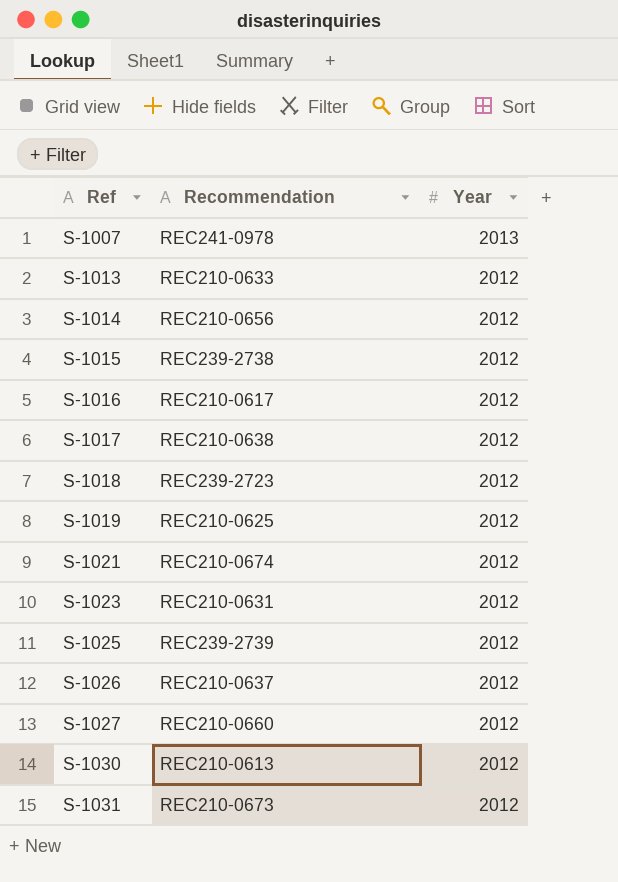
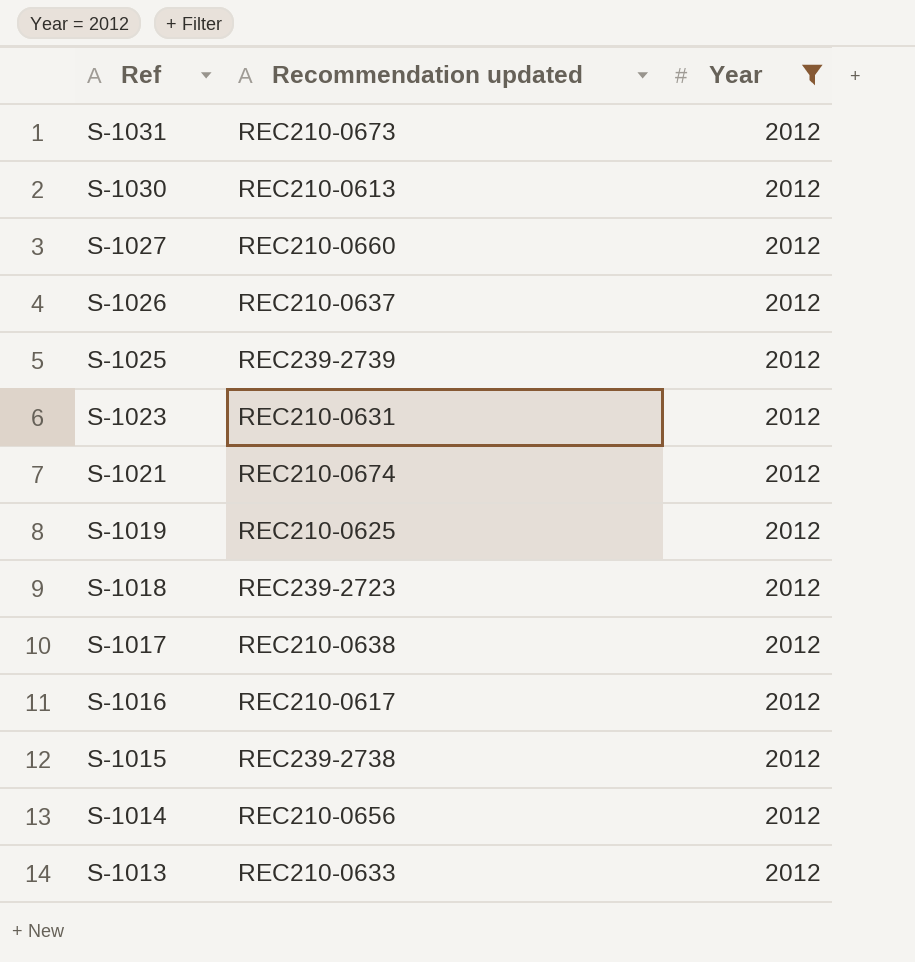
filter: none -> Year = 2012
row order: Ref ascending -> Ref descending
column name: Recommendation -> Recommendation updated

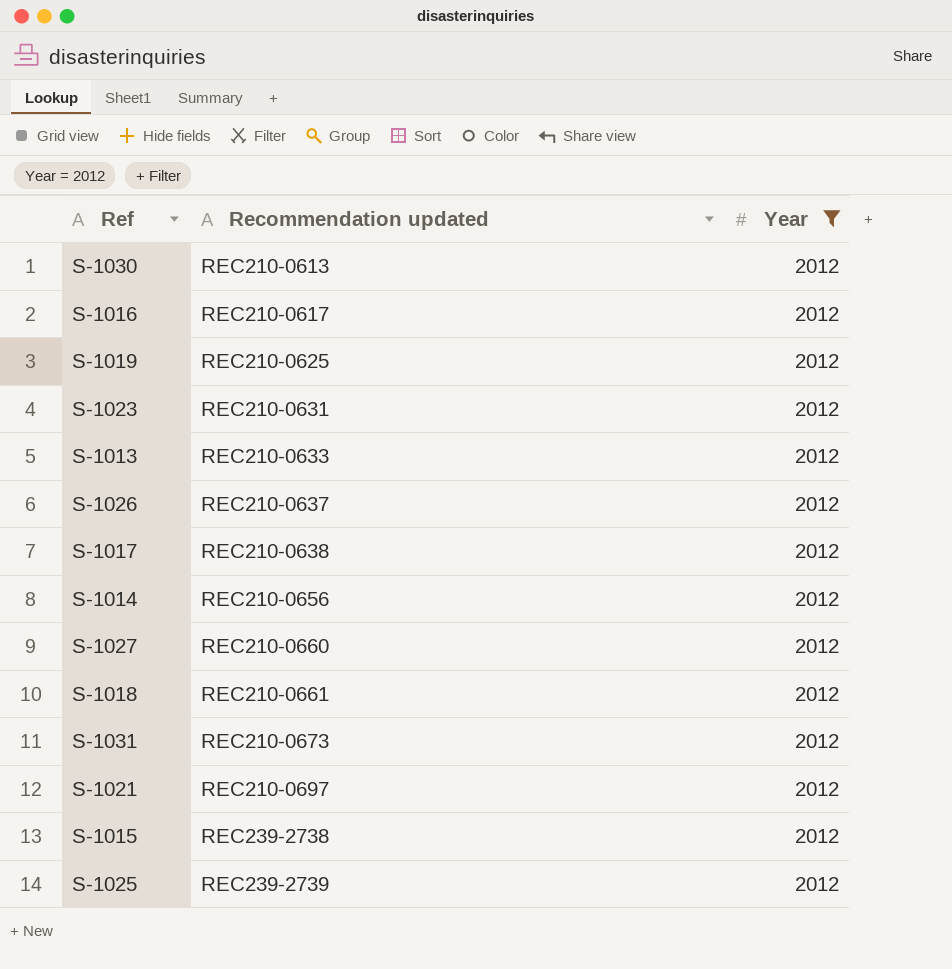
row order: Ref descending -> Recommendation updated ascending
S-1018 | Recommendation updated: REC239-2723 -> REC210-0661
S-1021 | Recommendation updated: REC210-0674 -> REC210-0697

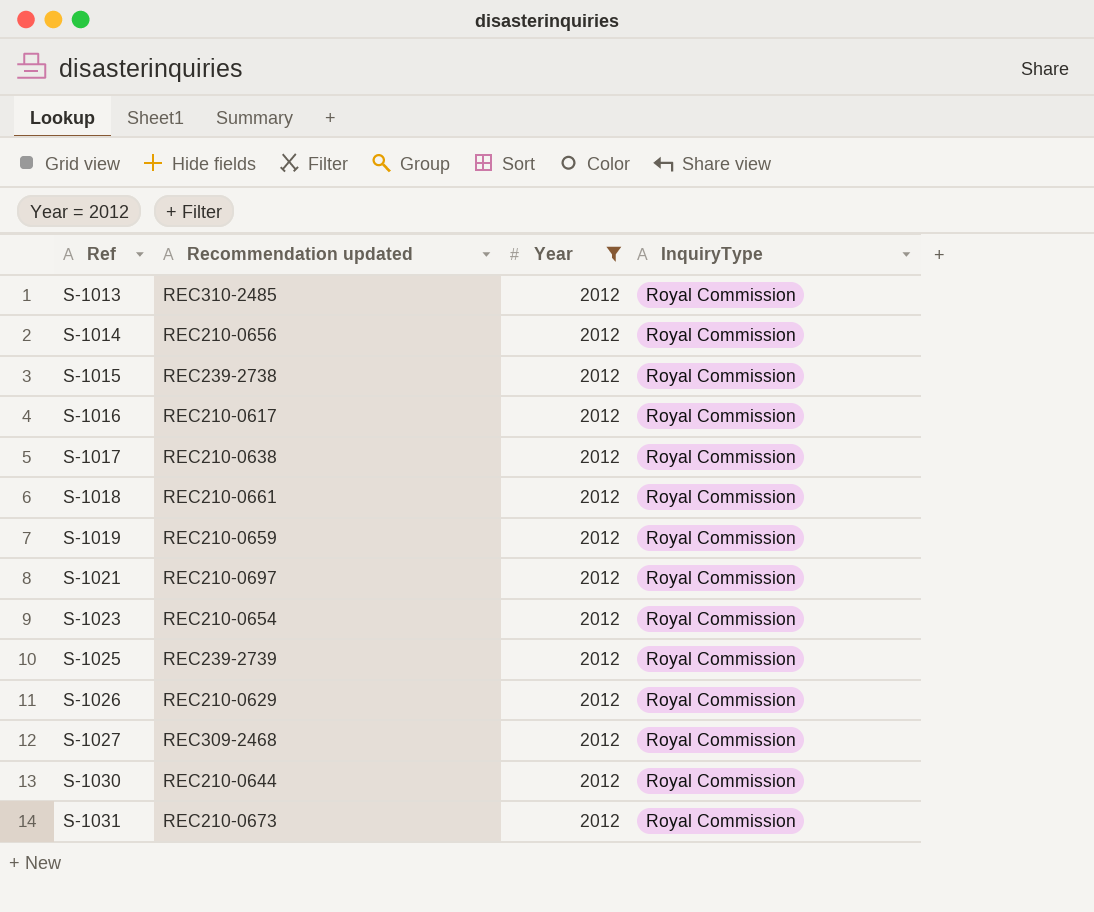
row order: Recommendation updated ascending -> Ref ascending
column InquiryType | position: none -> 4
S-1013 | Recommendation updated: REC210-0633 -> REC310-2485
S-1019 | Recommendation updated: REC210-0625 -> REC210-0659
S-1023 | Recommendation updated: REC210-0631 -> REC210-0654
S-1026 | Recommendation updated: REC210-0637 -> REC210-0629
S-1027 | Recommendation updated: REC210-0660 -> REC309-2468
S-1030 | Recommendation updated: REC210-0613 -> REC210-0644

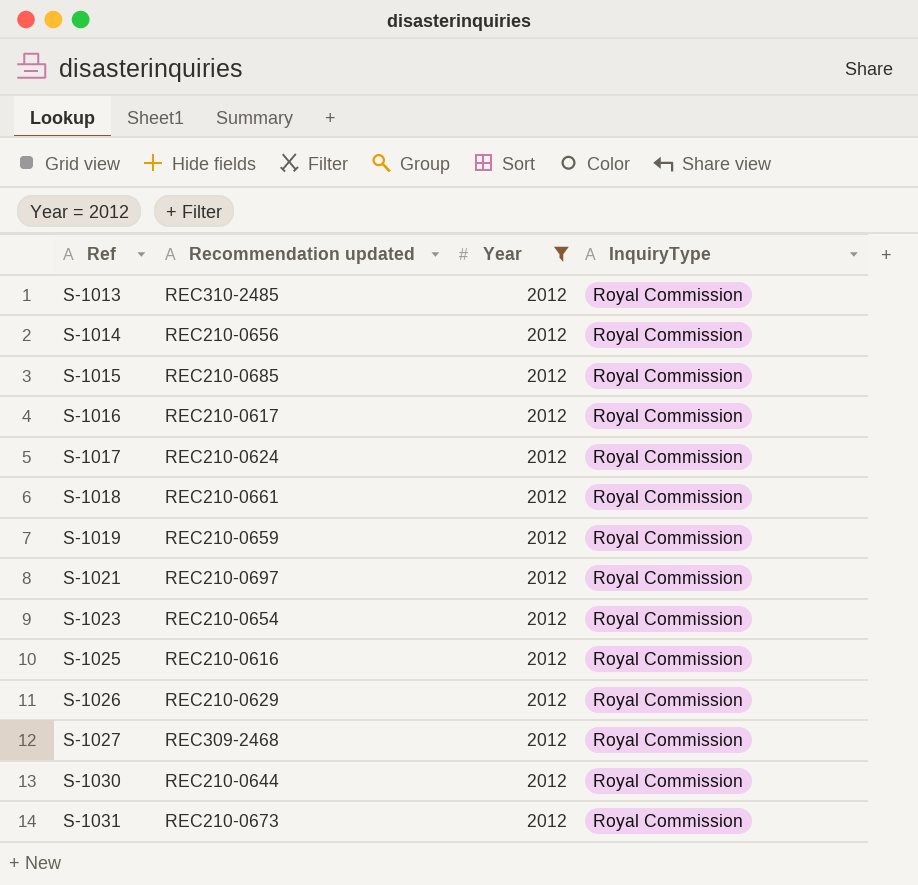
S-1015 | Recommendation updated: REC239-2738 -> REC210-0685
S-1017 | Recommendation updated: REC210-0638 -> REC210-0624
S-1025 | Recommendation updated: REC239-2739 -> REC210-0616

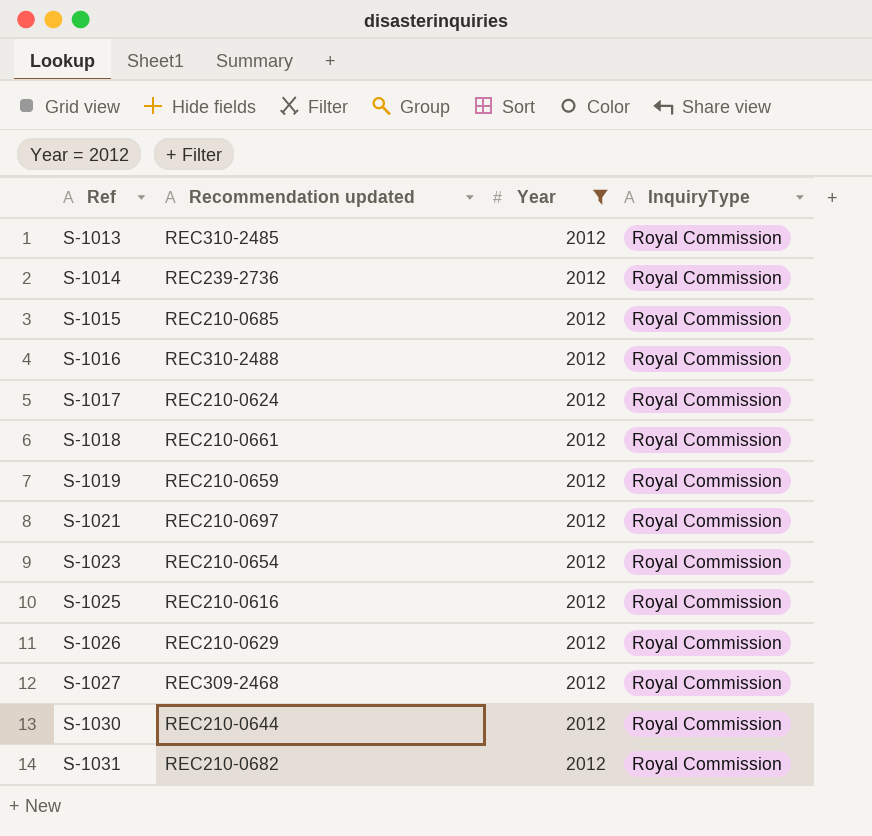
S-1014 | Recommendation updated: REC210-0656 -> REC239-2736
S-1016 | Recommendation updated: REC210-0617 -> REC310-2488
S-1031 | Recommendation updated: REC210-0673 -> REC210-0682

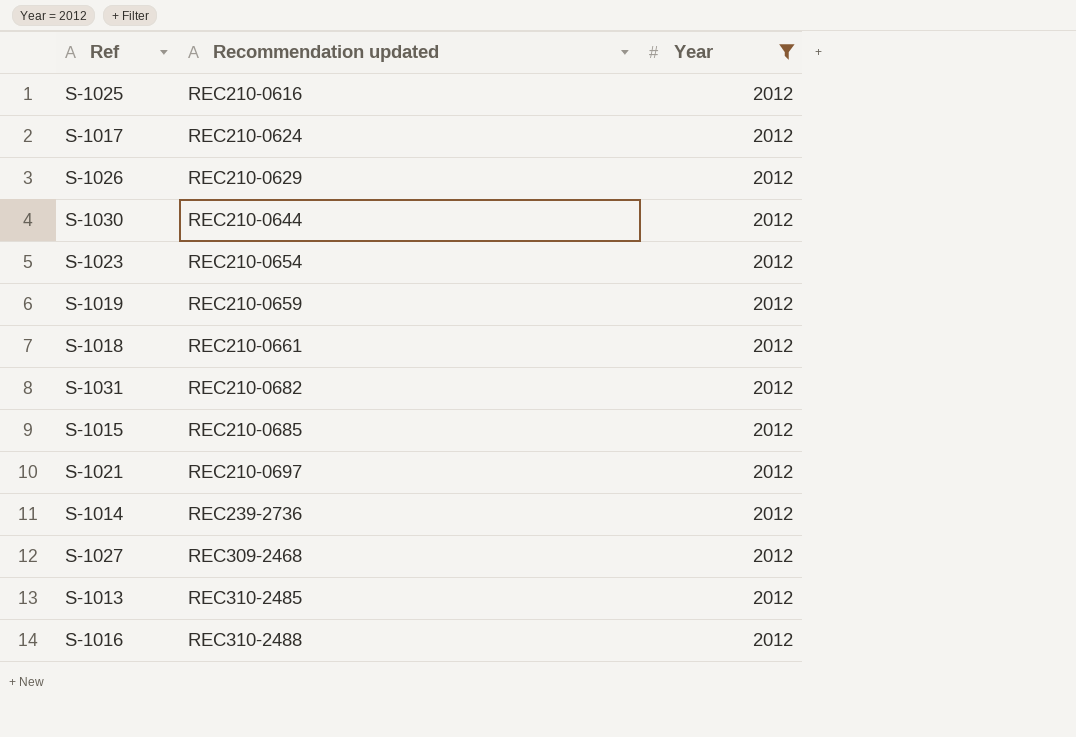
row order: Ref ascending -> Recommendation updated ascending
column InquiryType | position: 4 -> none

